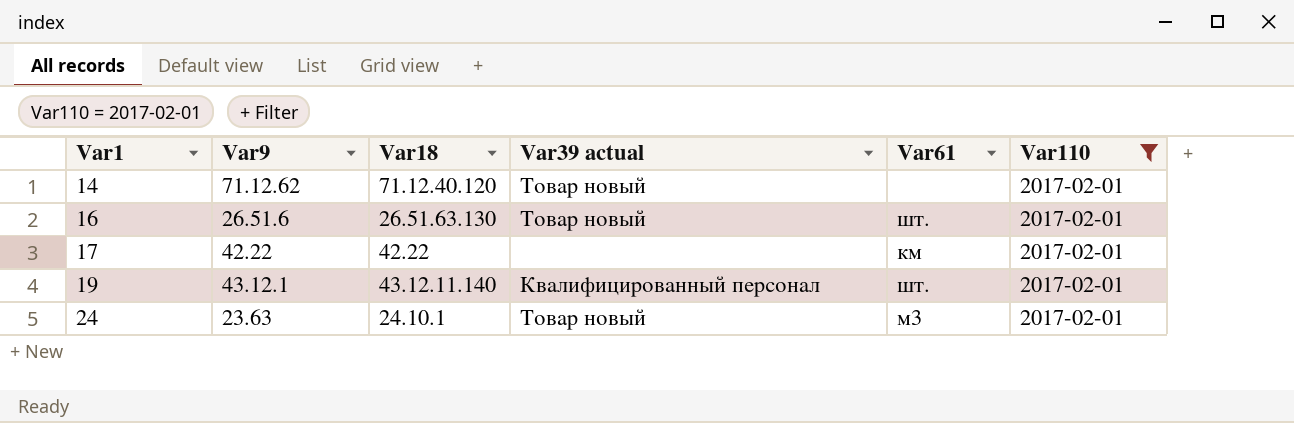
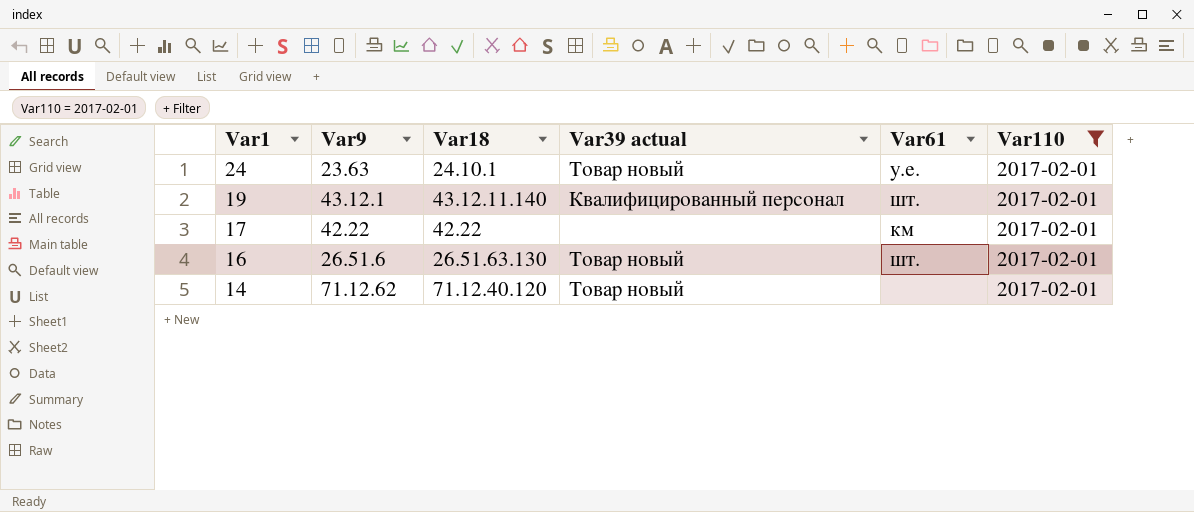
row order: Var1 ascending -> Var1 descending
24 | Var61: м3 -> у.е.

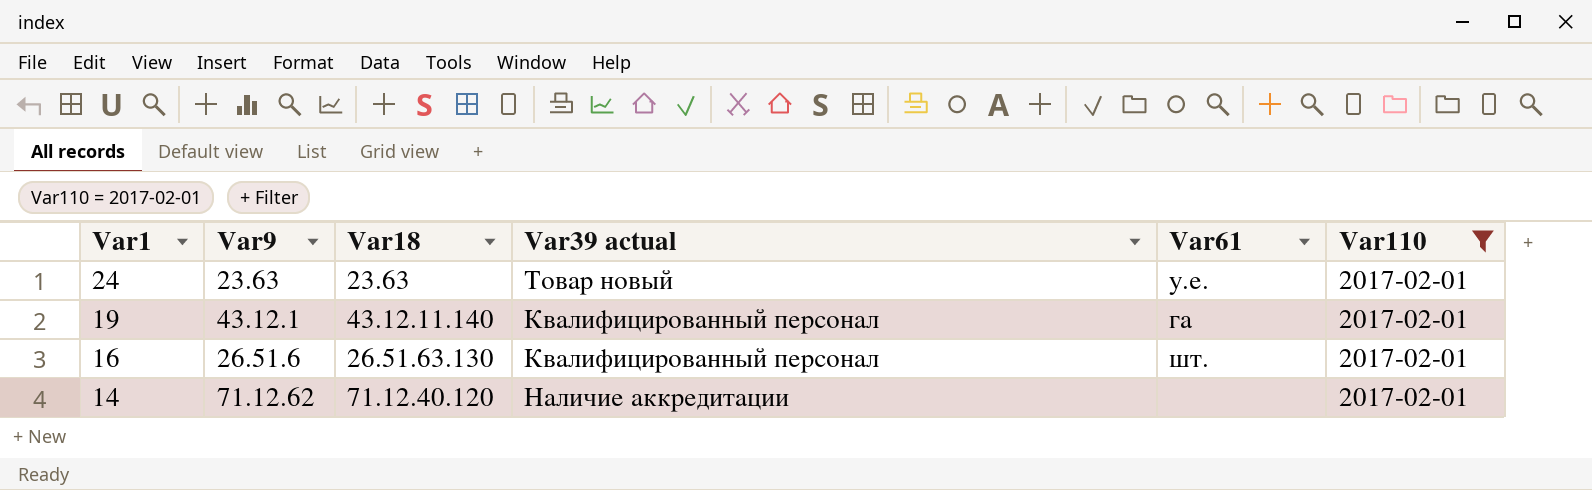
row 17: 42.22 | 42.22 | none | км | 2017-02-01 -> none
24 | Var18: 24.10.1 -> 23.63
19 | Var61: шт. -> га
16 | Var39 actual: Товар новый -> Квалифицированный персонал
14 | Var39 actual: Товар новый -> Наличие аккредитации

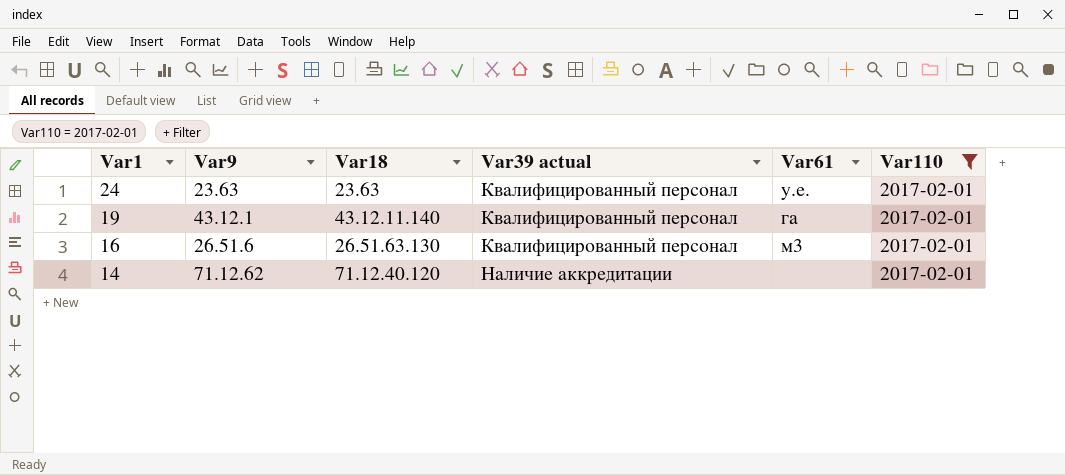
24 | Var39 actual: Товар новый -> Квалифицированный персонал
16 | Var61: шт. -> м3

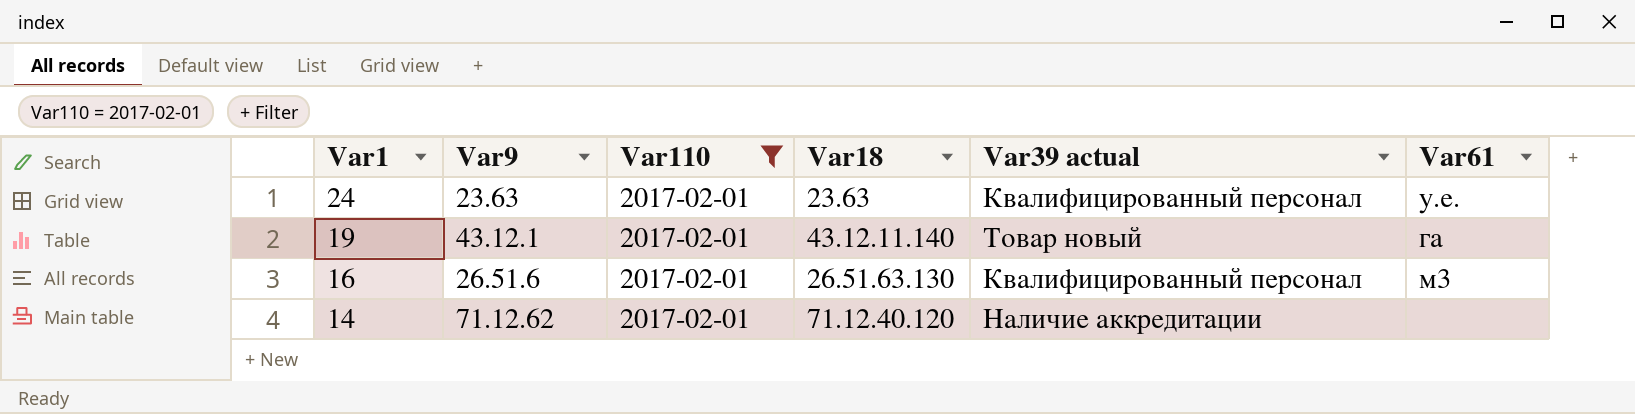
column Var110 | position: 6 -> 3
19 | Var39 actual: Квалифицированный персонал -> Товар новый

